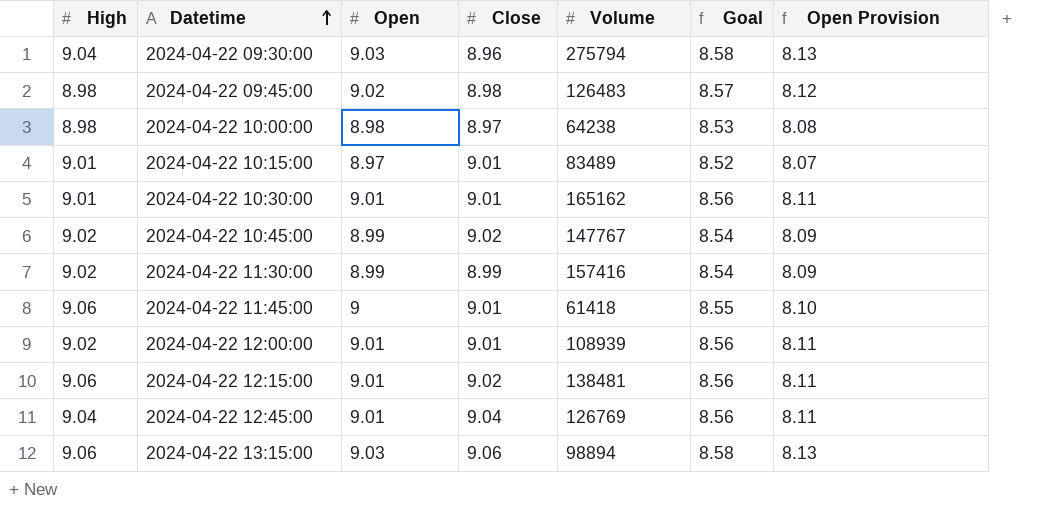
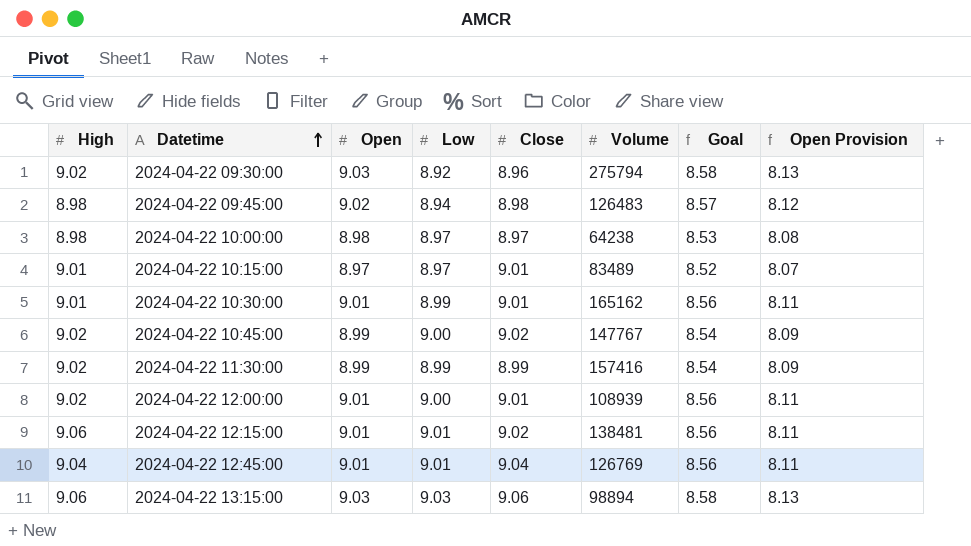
column Low | position: none -> 4
row 2024-04-22 11:45:00: 9.06 | 9 | 9.01 | 61418 | 8.55 | 8.10 -> none
2024-04-22 09:30:00 | High: 9.04 -> 9.02

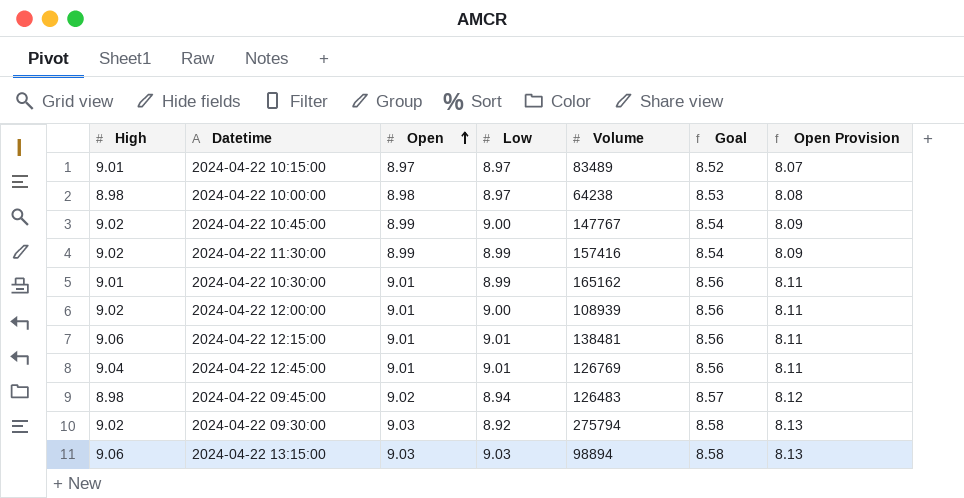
row order: Datetime ascending -> Open ascending
column Close | position: 5 -> none

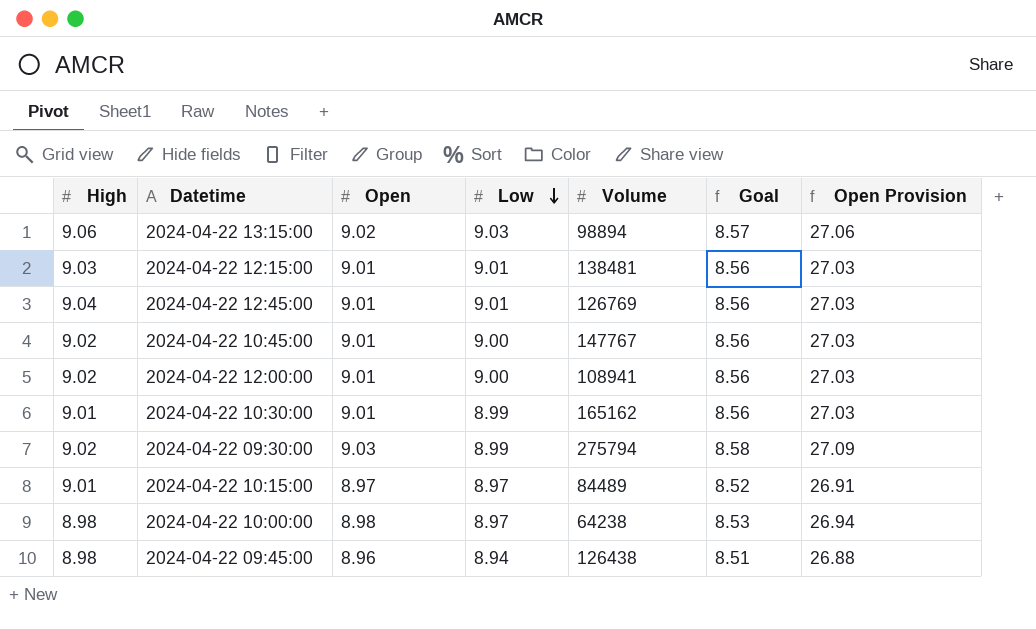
row order: Open ascending -> Low descending
column Open Provision | formula: [Open] * 0.9 -> [Open] * 3
row 2024-04-22 11:30:00: 9.02 | 8.99 | 8.99 | 157416 | 8.54 | 8.09 -> none
2024-04-22 13:15:00 | Open: 9.03 -> 9.02
2024-04-22 13:15:00 | Goal: 8.58 -> 8.57
2024-04-22 12:15:00 | High: 9.06 -> 9.03
2024-04-22 10:45:00 | Open: 8.99 -> 9.01
2024-04-22 10:45:00 | Goal: 8.54 -> 8.56
2024-04-22 12:00:00 | Volume: 108939 -> 108941
2024-04-22 09:30:00 | Low: 8.92 -> 8.99
2024-04-22 10:15:00 | Volume: 83489 -> 84489
2024-04-22 09:45:00 | Open: 9.02 -> 8.96
2024-04-22 09:45:00 | Volume: 126483 -> 126438
2024-04-22 09:45:00 | Goal: 8.57 -> 8.51

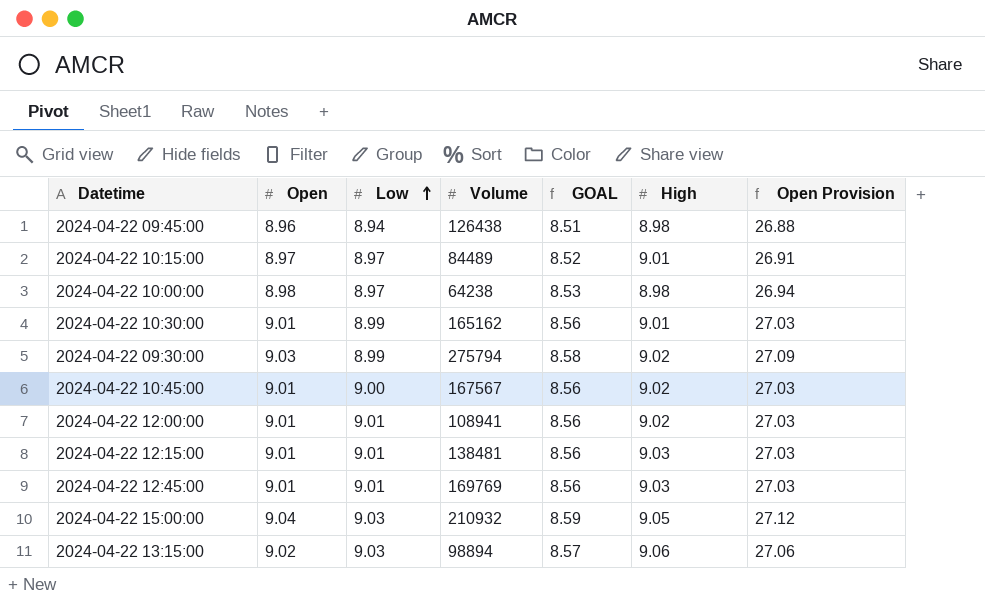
row order: Low descending -> Low ascending
column name: Goal -> GOAL
column High | position: 1 -> 6
2024-04-22 10:45:00 | Volume: 147767 -> 167567
2024-04-22 12:00:00 | Low: 9.00 -> 9.01
2024-04-22 12:45:00 | Volume: 126769 -> 169769
2024-04-22 12:45:00 | High: 9.04 -> 9.03
row 2024-04-22 15:00:00: none -> 9.04 | 9.03 | 210932 | 8.59 | 9.05 | 27.12

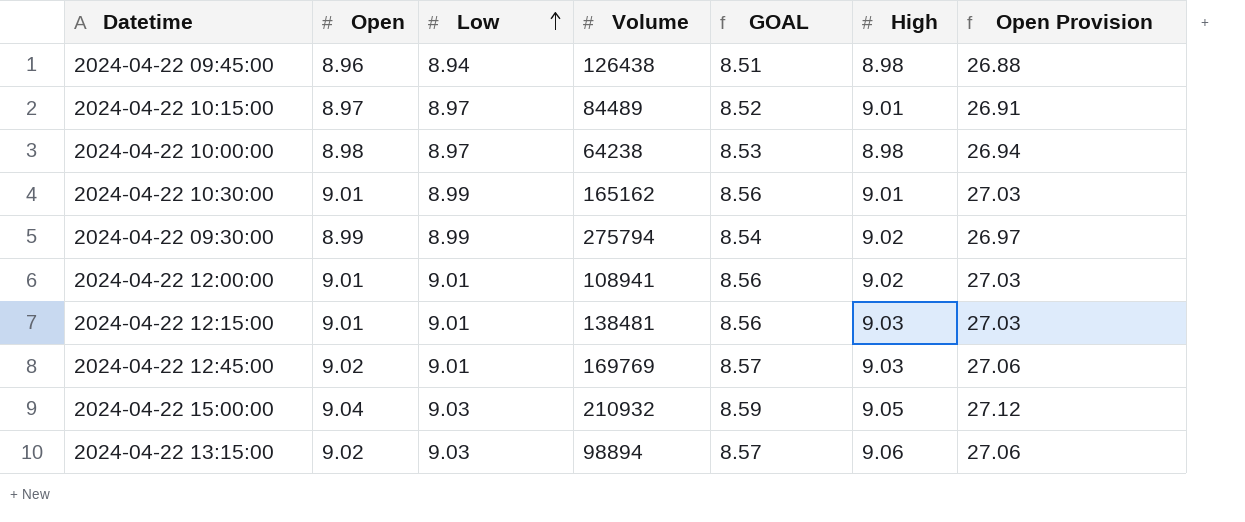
row 2024-04-22 10:45:00: 9.01 | 9.00 | 167567 | 8.56 | 9.02 | 27.03 -> none
2024-04-22 09:30:00 | Open: 9.03 -> 8.99
2024-04-22 09:30:00 | GOAL: 8.58 -> 8.54
2024-04-22 09:30:00 | Open Provision: 27.09 -> 26.97
2024-04-22 12:45:00 | Open: 9.01 -> 9.02
2024-04-22 12:45:00 | GOAL: 8.56 -> 8.57
2024-04-22 12:45:00 | Open Provision: 27.03 -> 27.06

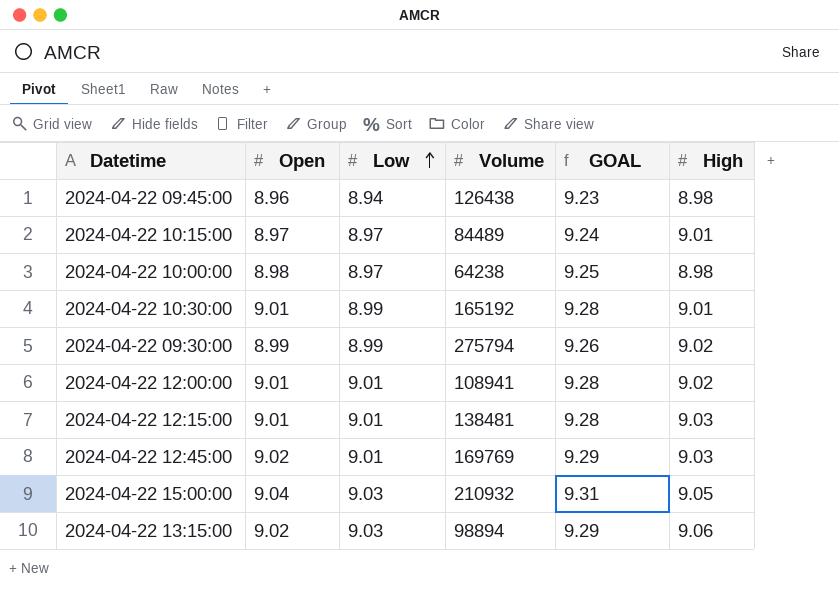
column Open Provision | formula: [Open] * 3 -> none
column GOAL | formula: [Open] * 0.95 -> [Open] * 1.03
2024-04-22 10:30:00 | Volume: 165162 -> 165192

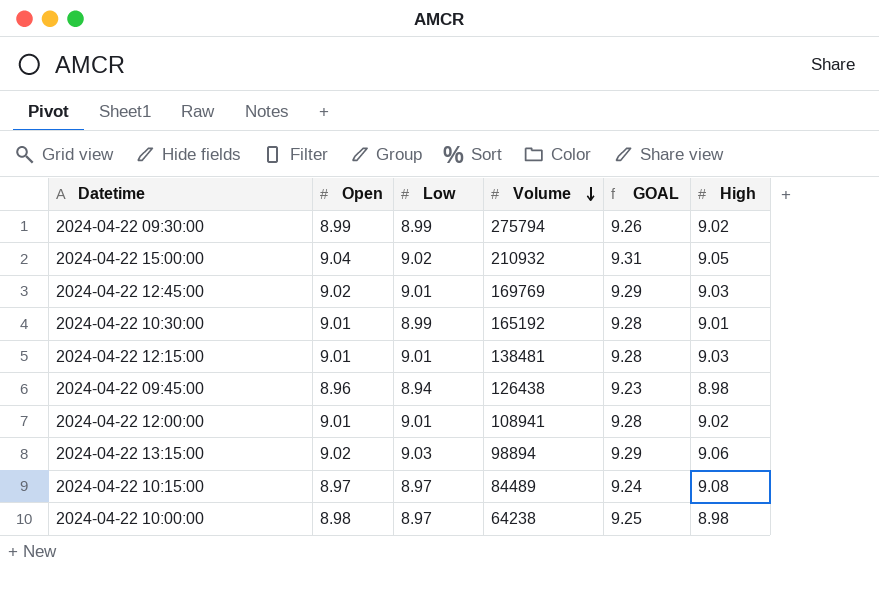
row order: Low ascending -> Volume descending
2024-04-22 15:00:00 | Low: 9.03 -> 9.02
2024-04-22 10:15:00 | High: 9.01 -> 9.08

